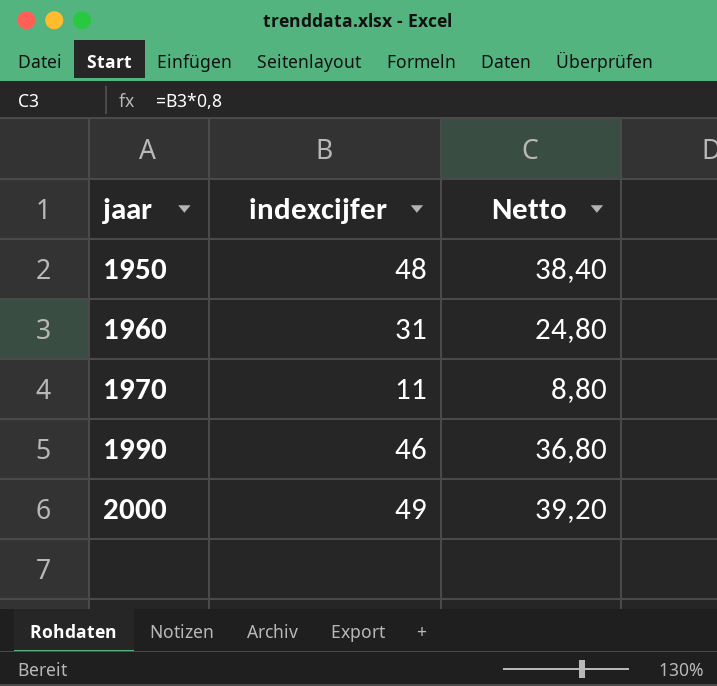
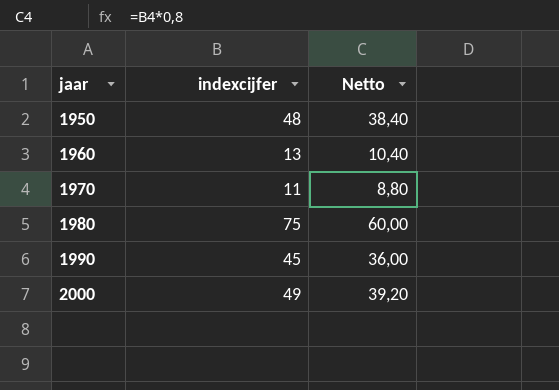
1960 | indexcijfer: 31 -> 13
1960 | Netto: 24,80 -> 10,40
row 1980: none -> 75 | 60,00
1990 | indexcijfer: 46 -> 45
1990 | Netto: 36,80 -> 36,00

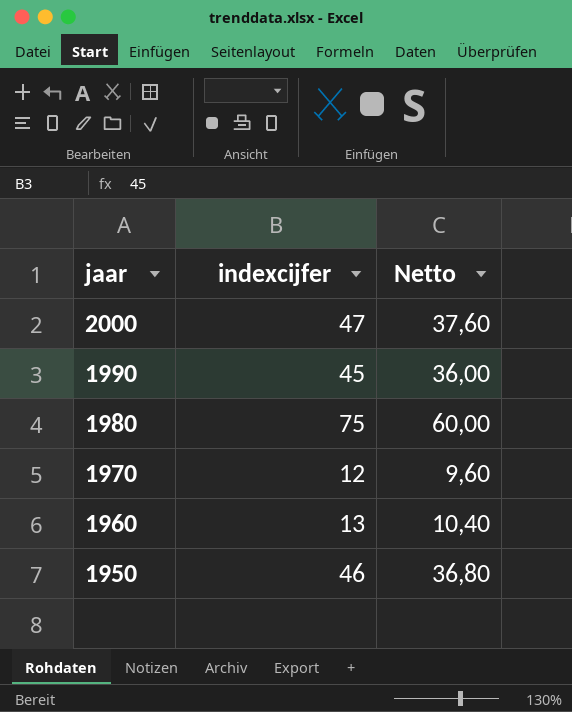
row order: jaar ascending -> jaar descending
2000 | indexcijfer: 49 -> 47
2000 | Netto: 39,20 -> 37,60
1970 | indexcijfer: 11 -> 12
1970 | Netto: 8,80 -> 9,60
1950 | indexcijfer: 48 -> 46
1950 | Netto: 38,40 -> 36,80

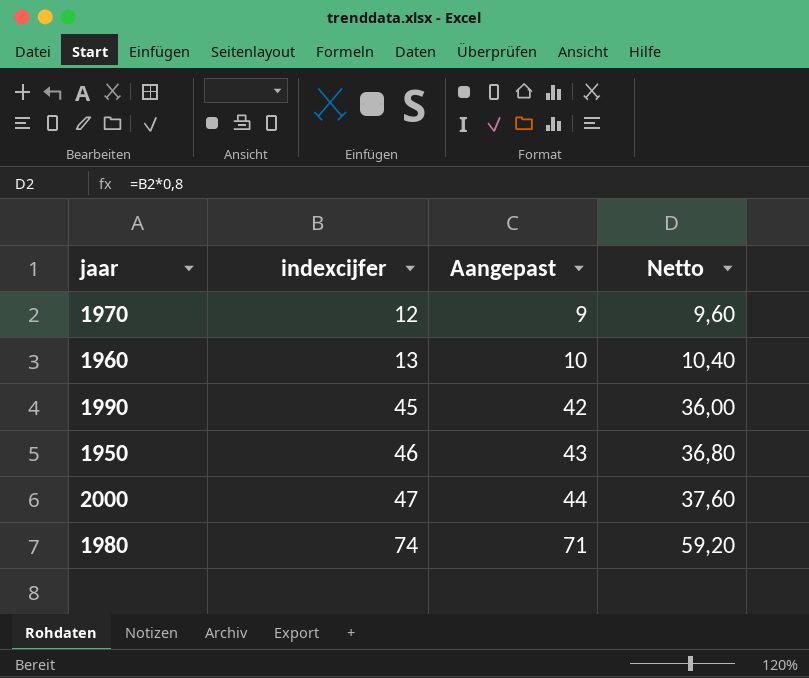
row order: jaar descending -> indexcijfer ascending
column Aangepast | formula: none -> [indexcijfer] - 3
1980 | indexcijfer: 75 -> 74
1980 | Netto: 60,00 -> 59,20

